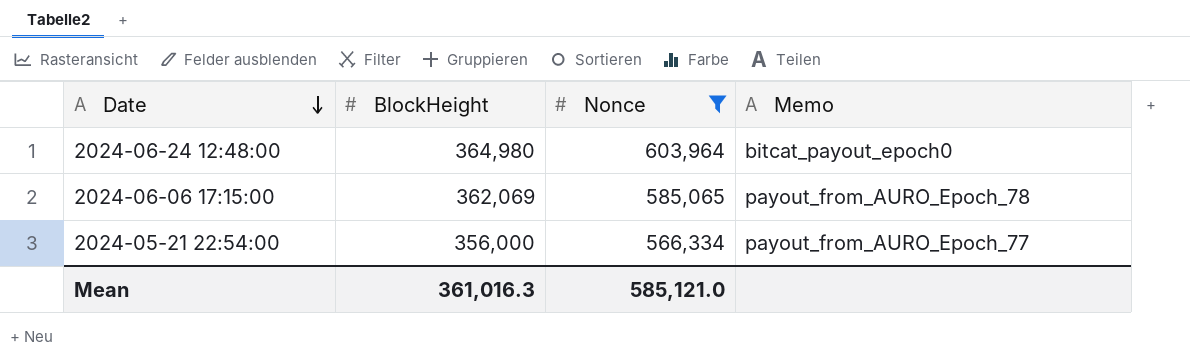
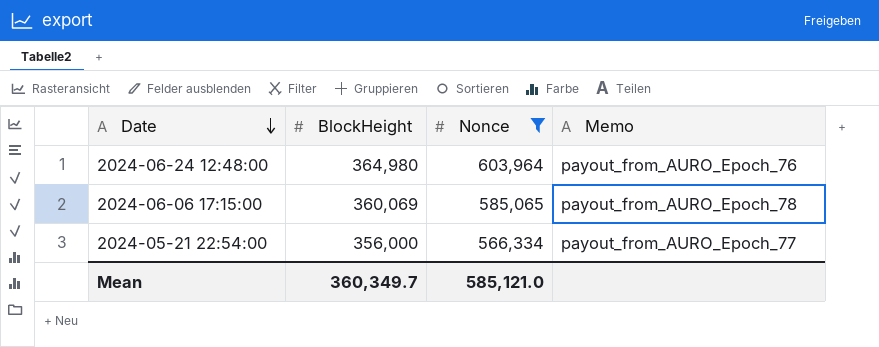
2024-06-24 12:48:00 | Memo: bitcat_payout_epoch0 -> payout_from_AURO_Epoch_76
2024-06-06 17:15:00 | BlockHeight: 362,069 -> 360,069
Mean | BlockHeight: 361,016.3 -> 360,349.7

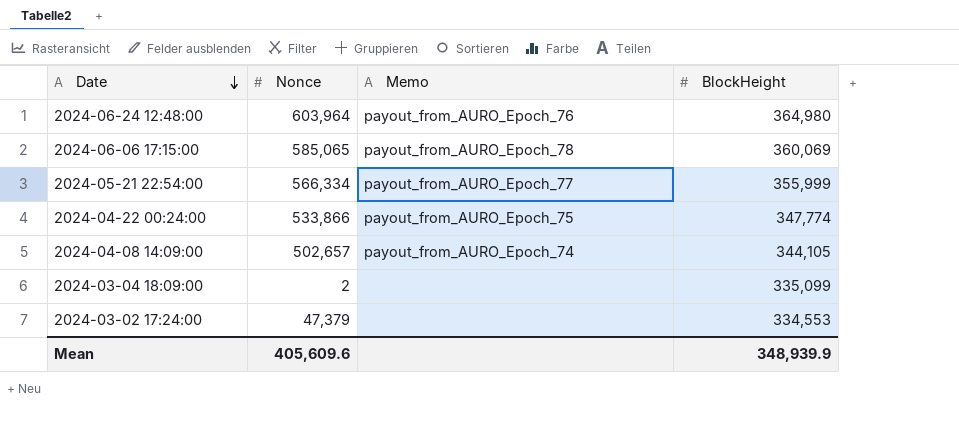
filter: Nonce >= 566,334 -> none
column BlockHeight | position: 2 -> 4
2024-05-21 22:54:00 | BlockHeight: 356,000 -> 355,999
Mean | Nonce: 585,121.0 -> 405,609.6
Mean | BlockHeight: 360,349.7 -> 348,939.9

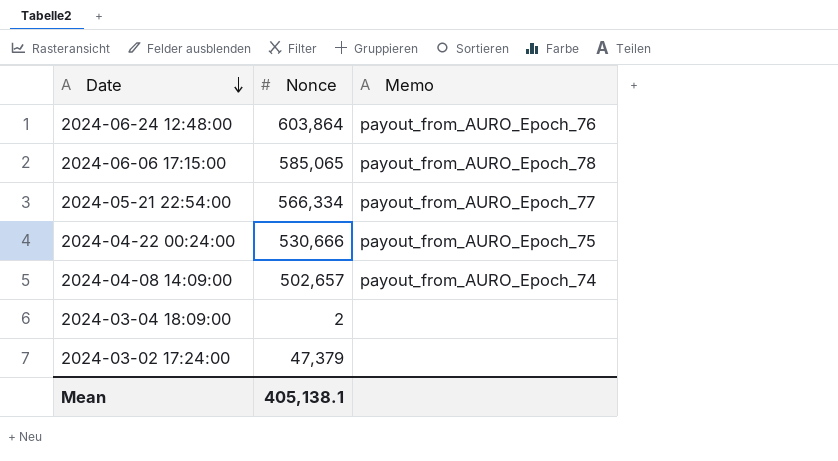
column BlockHeight | position: 4 -> none
2024-06-24 12:48:00 | Nonce: 603,964 -> 603,864
2024-04-22 00:24:00 | Nonce: 533,866 -> 530,666
Mean | Nonce: 405,609.6 -> 405,138.1

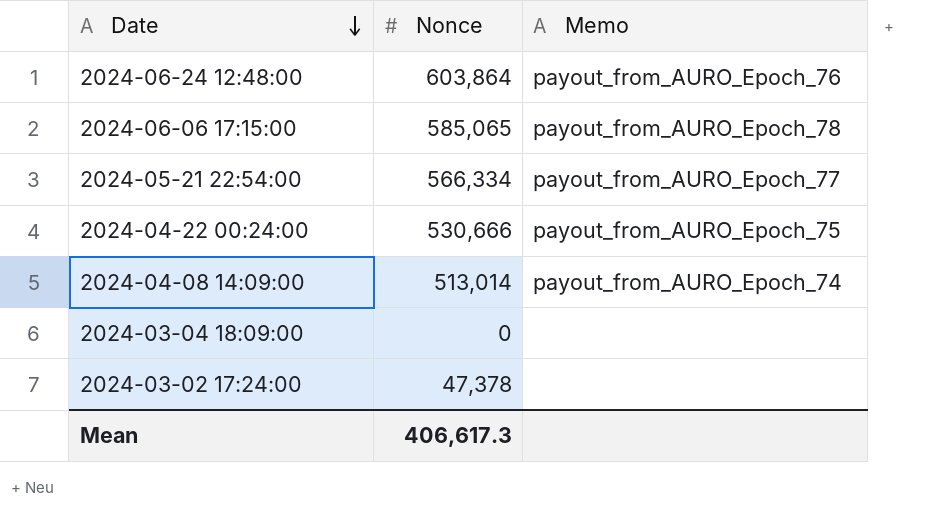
2024-04-08 14:09:00 | Nonce: 502,657 -> 513,014
2024-03-04 18:09:00 | Nonce: 2 -> 0
2024-03-02 17:24:00 | Nonce: 47,379 -> 47,378
Mean | Nonce: 405,138.1 -> 406,617.3

